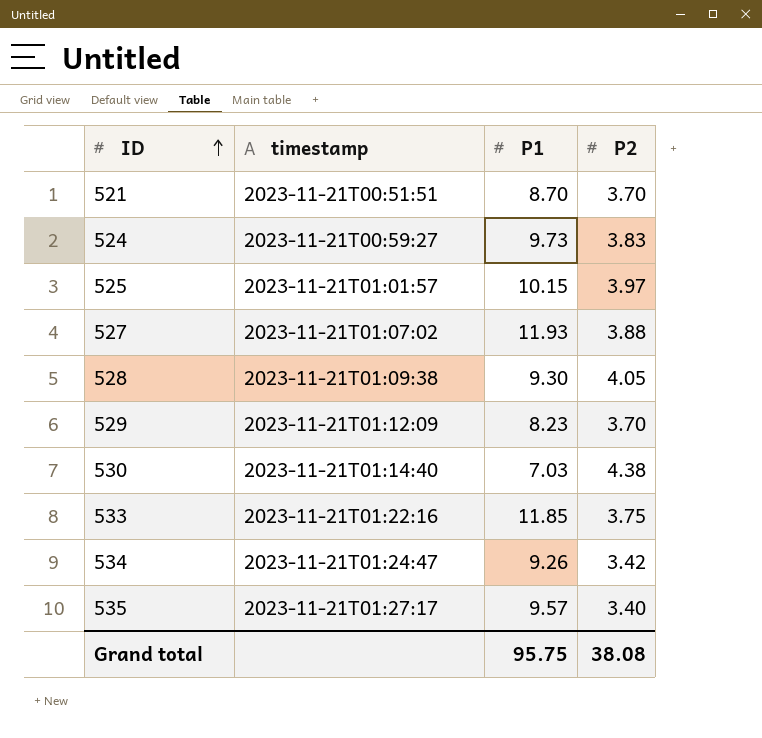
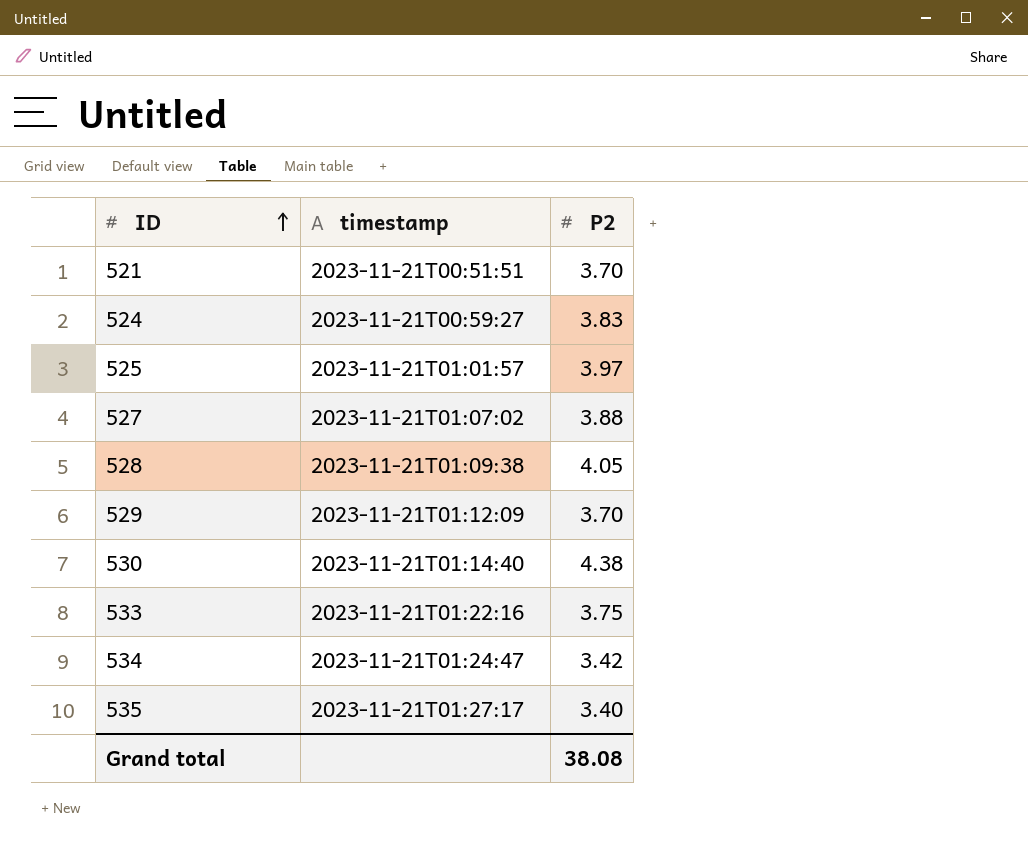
column P1 | position: 3 -> none

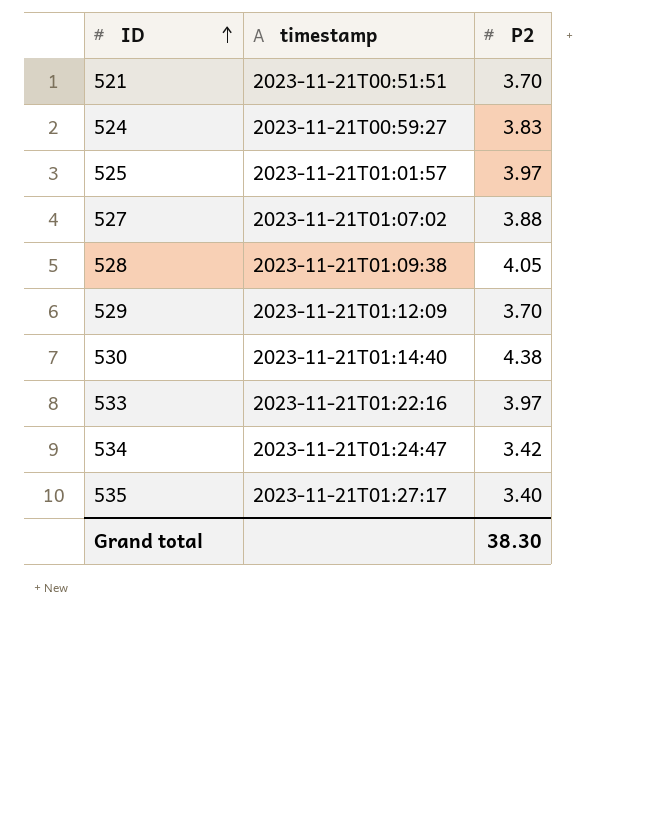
533 | P2: 3.75 -> 3.97
Grand total | P2: 38.08 -> 38.30

